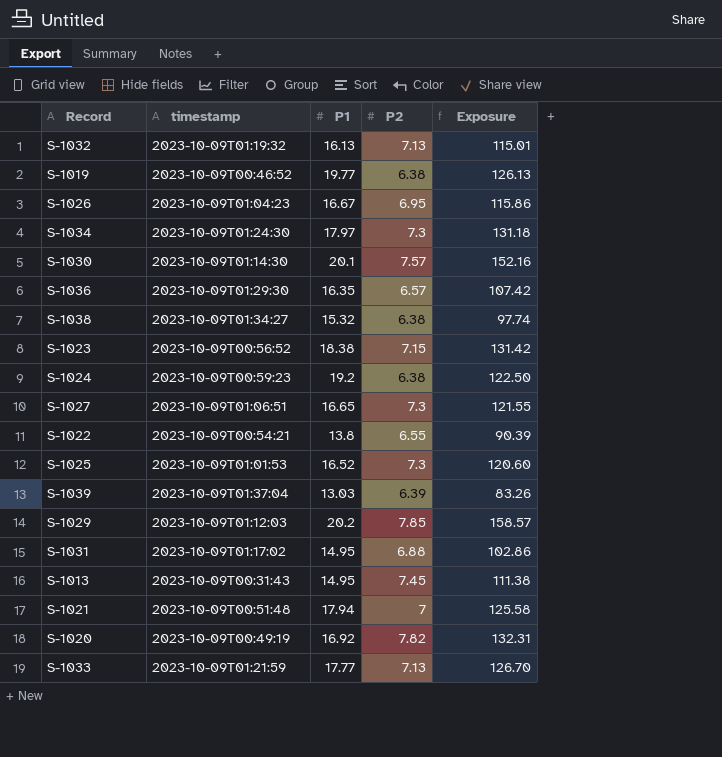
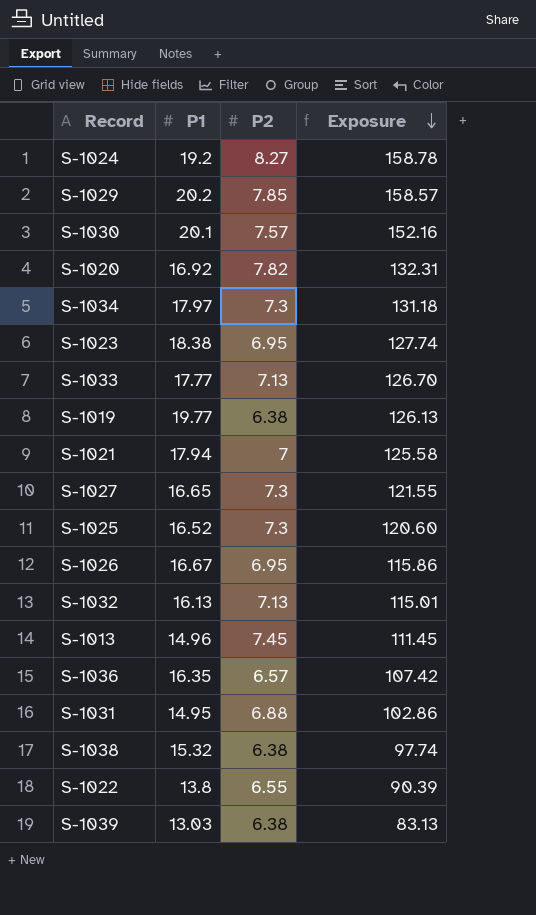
row order: none -> Exposure descending
column timestamp | position: 2 -> none
S-1024 | P2: 6.38 -> 8.27
S-1024 | Exposure: 122.50 -> 158.78
S-1023 | P2: 7.15 -> 6.95
S-1023 | Exposure: 131.42 -> 127.74
S-1013 | P1: 14.95 -> 14.96
S-1013 | Exposure: 111.38 -> 111.45
S-1039 | P2: 6.39 -> 6.38
S-1039 | Exposure: 83.26 -> 83.13

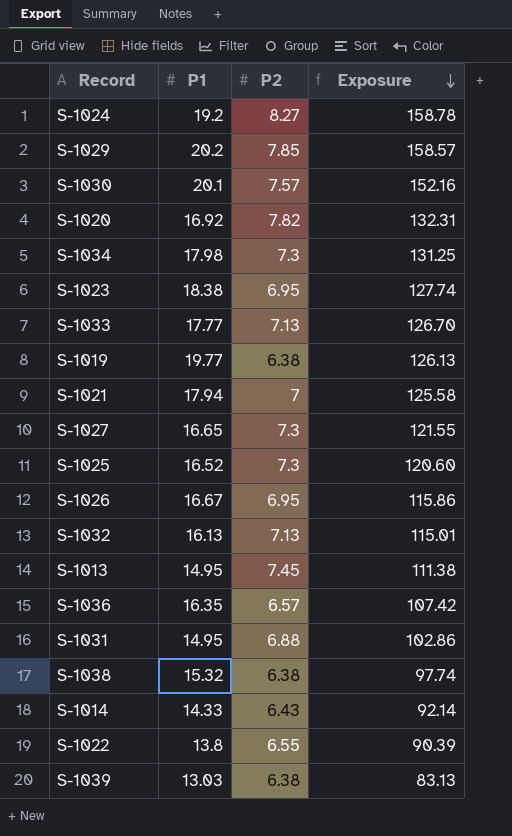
S-1034 | P1: 17.97 -> 17.98
S-1034 | Exposure: 131.18 -> 131.25
S-1013 | P1: 14.96 -> 14.95
S-1013 | Exposure: 111.45 -> 111.38
row S-1014: none -> 14.33 | 6.43 | 92.14

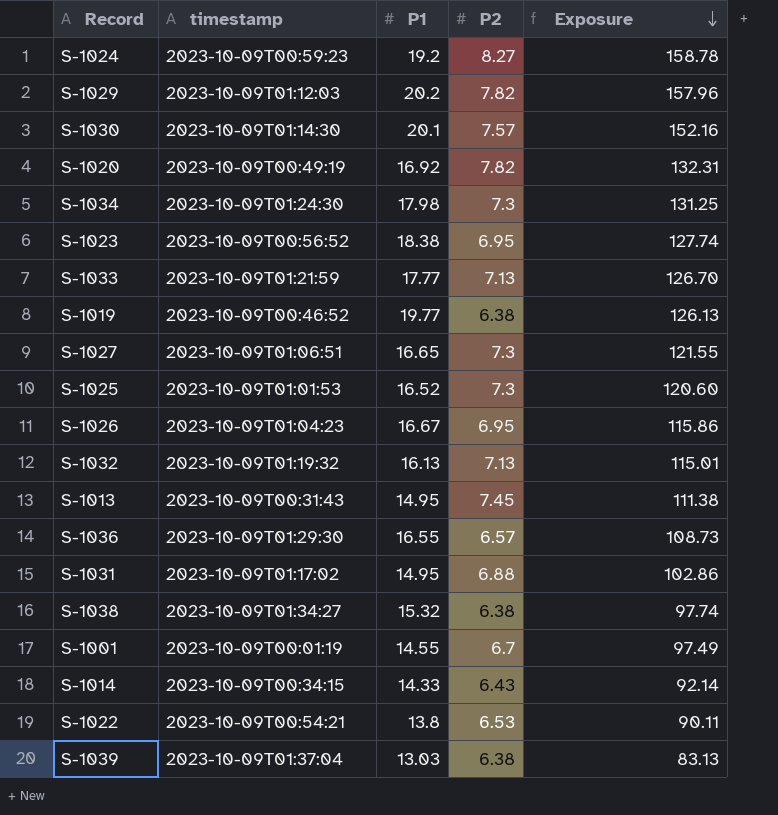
column timestamp | position: none -> 2
row S-1021: 17.94 | 7 | 125.58 -> none
S-1029 | P2: 7.85 -> 7.82
S-1029 | Exposure: 158.57 -> 157.96
S-1036 | P1: 16.35 -> 16.55
S-1036 | Exposure: 107.42 -> 108.73
row S-1001: none -> 2023-10-09T00:01:19 | 14.55 | 6.7 | 97.49
S-1022 | P2: 6.55 -> 6.53
S-1022 | Exposure: 90.39 -> 90.11

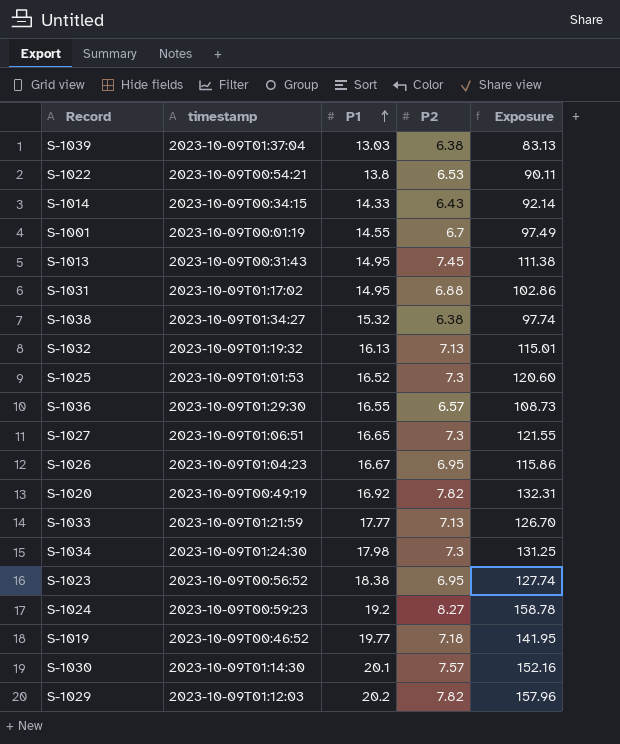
row order: Exposure descending -> P1 ascending
S-1019 | P2: 6.38 -> 7.18
S-1019 | Exposure: 126.13 -> 141.95

